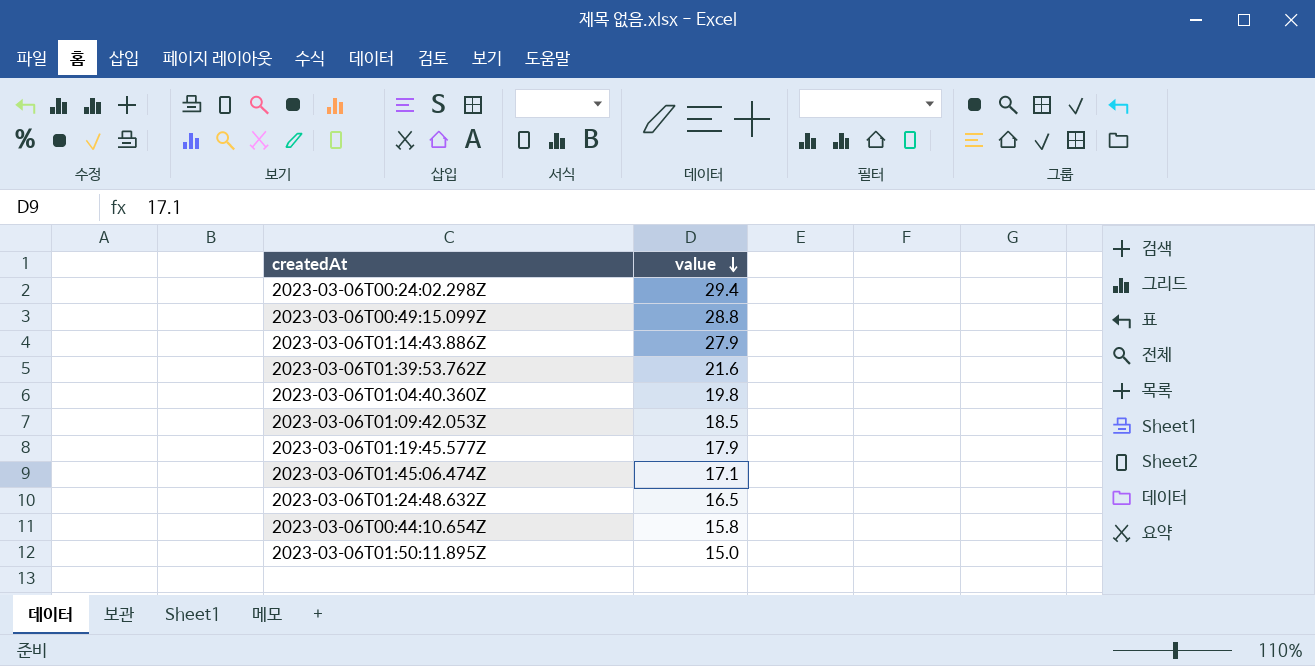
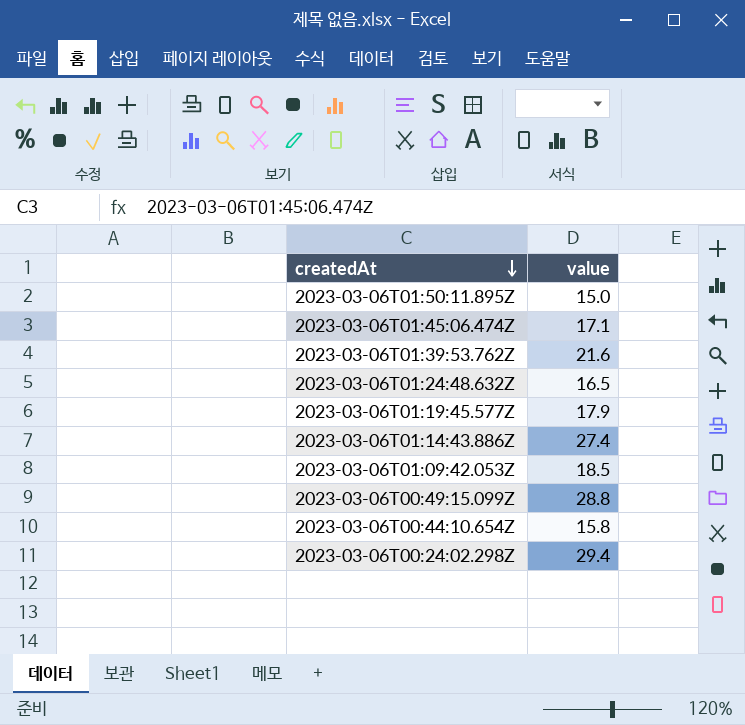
row order: value descending -> createdAt descending
row 2023-03-06T01:04:40.360Z: 19.8 -> none
2023-03-06T01:14:43.886Z | value: 27.9 -> 27.4

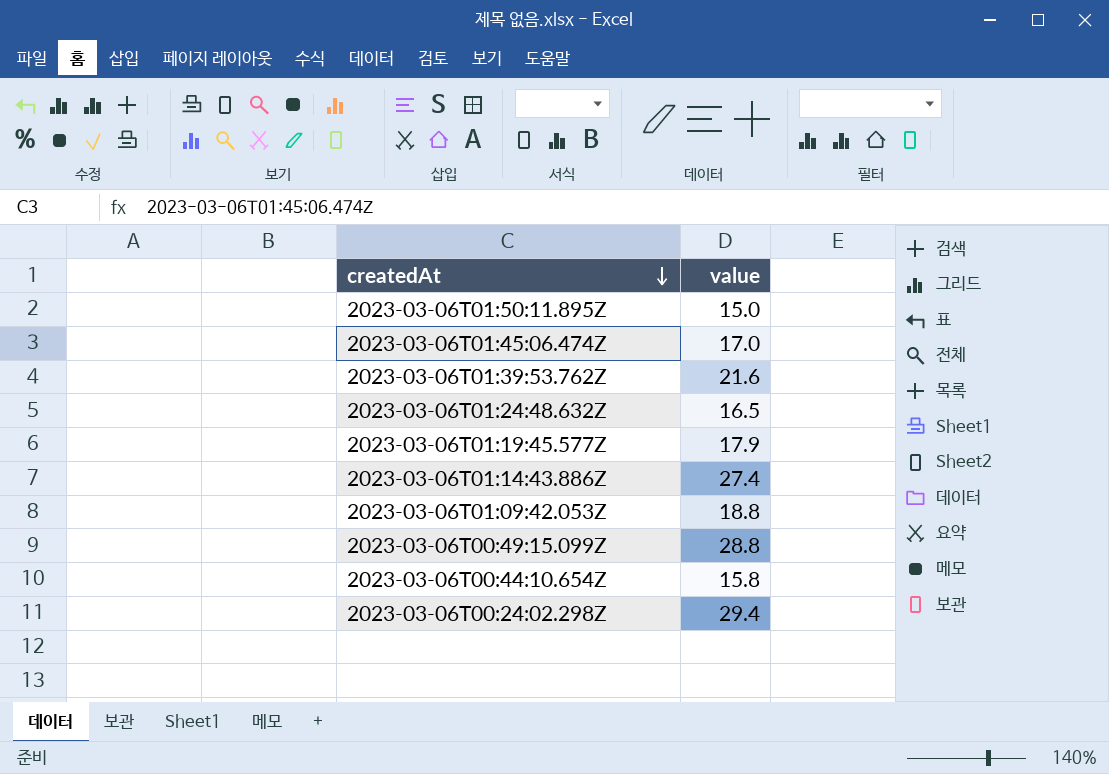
2023-03-06T01:45:06.474Z | value: 17.1 -> 17.0
2023-03-06T01:09:42.053Z | value: 18.5 -> 18.8

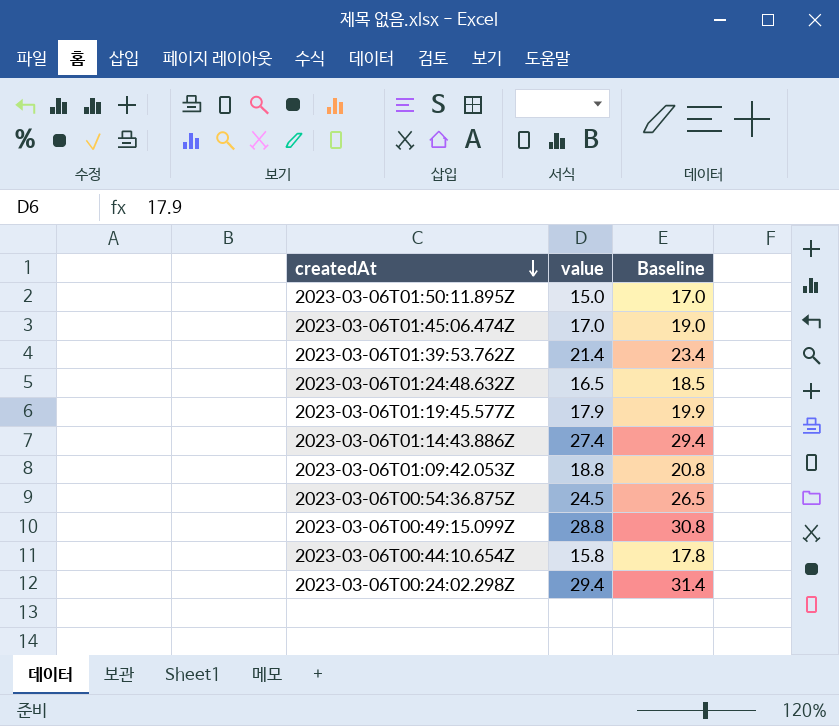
column Baseline | formula: none -> [value] + 2
2023-03-06T01:39:53.762Z | value: 21.6 -> 21.4
row 2023-03-06T00:54:36.875Z: none -> 24.5 | 26.5

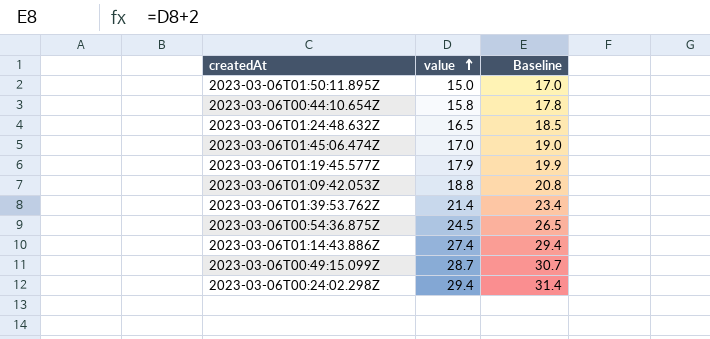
row order: createdAt descending -> value ascending
2023-03-06T00:49:15.099Z | value: 28.8 -> 28.7
2023-03-06T00:49:15.099Z | Baseline: 30.8 -> 30.7

